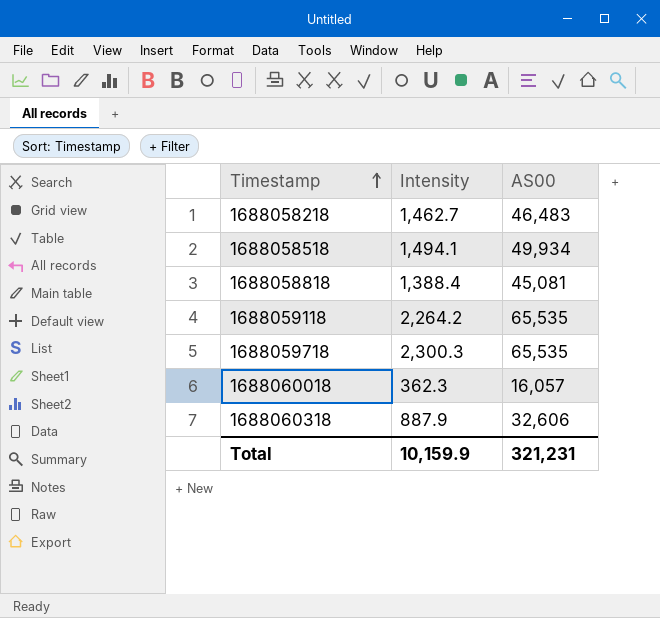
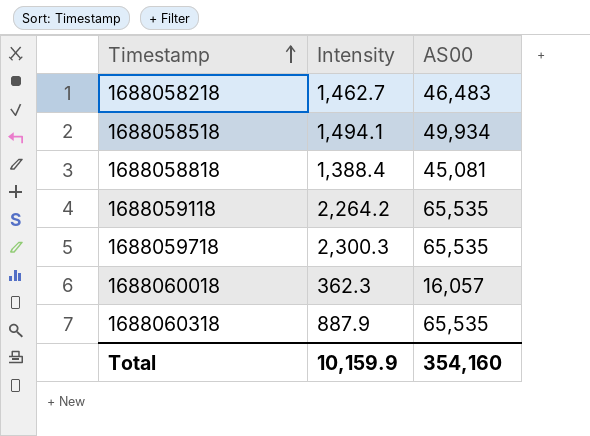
1688060318 | AS00: 32,606 -> 65,535
Total | AS00: 321,231 -> 354,160

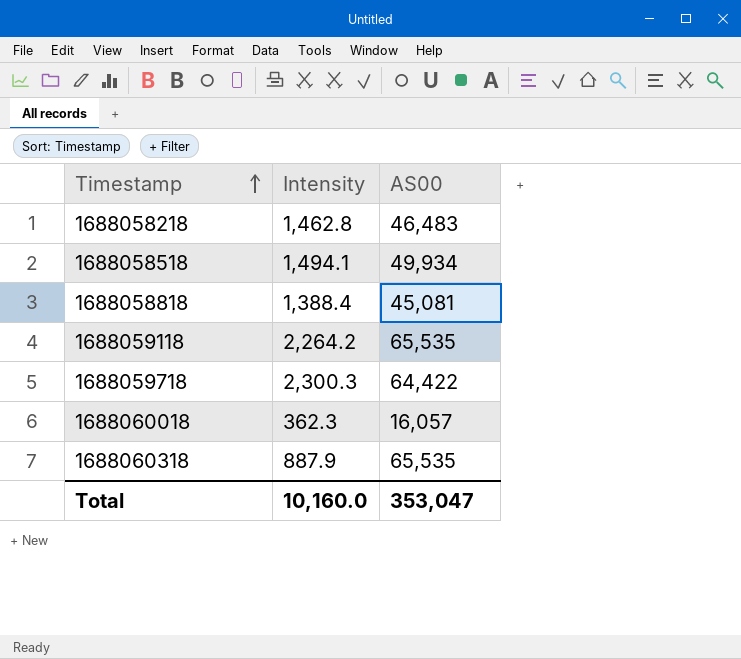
1688058218 | Intensity: 1,462.7 -> 1,462.8
1688059718 | AS00: 65,535 -> 64,422
Total | Intensity: 10,159.9 -> 10,160.0
Total | AS00: 354,160 -> 353,047

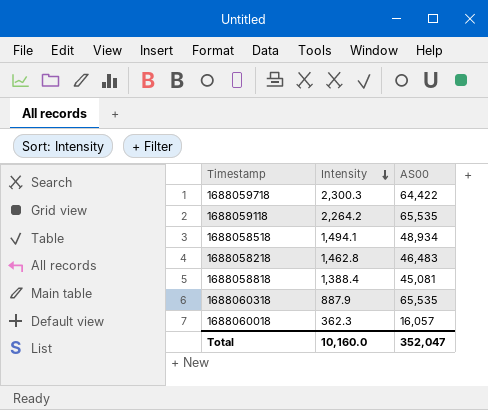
row order: Timestamp ascending -> Intensity descending
1688058518 | AS00: 49,934 -> 48,934
Total | AS00: 353,047 -> 352,047

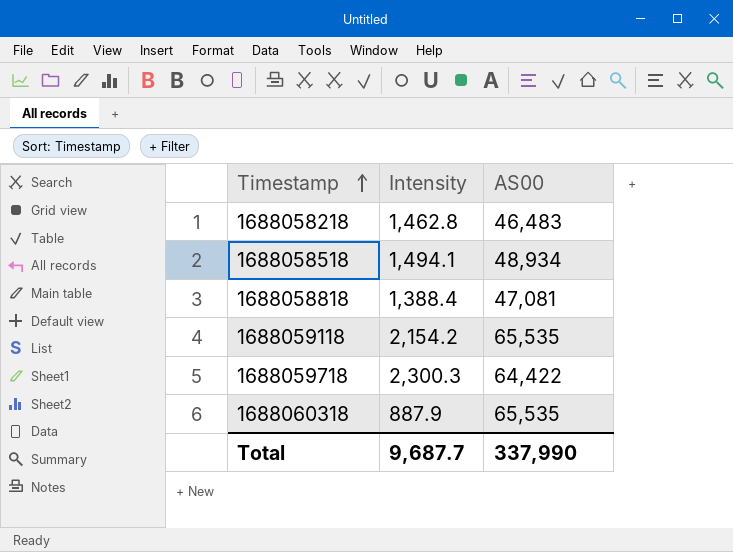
row order: Intensity descending -> Timestamp ascending
row 1688060018: 362.3 | 16,057 -> none
1688058818 | AS00: 45,081 -> 47,081
1688059118 | Intensity: 2,264.2 -> 2,154.2
Total | Intensity: 10,160.0 -> 9,687.7
Total | AS00: 352,047 -> 337,990

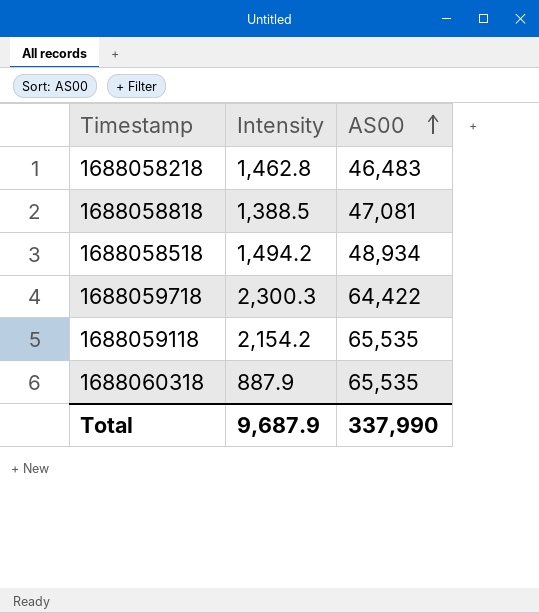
row order: Timestamp ascending -> AS00 ascending
1688058818 | Intensity: 1,388.4 -> 1,388.5
1688058518 | Intensity: 1,494.1 -> 1,494.2
Total | Intensity: 9,687.7 -> 9,687.9

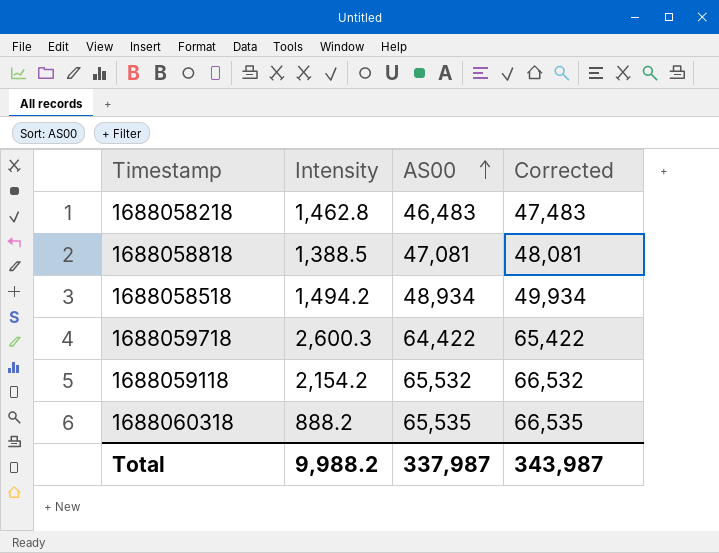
column Corrected | formula: none -> [AS00] + 1000
1688059718 | Intensity: 2,300.3 -> 2,600.3
1688059118 | AS00: 65,535 -> 65,532
1688060318 | Intensity: 887.9 -> 888.2
Total | Intensity: 9,687.9 -> 9,988.2
Total | AS00: 337,990 -> 337,987

